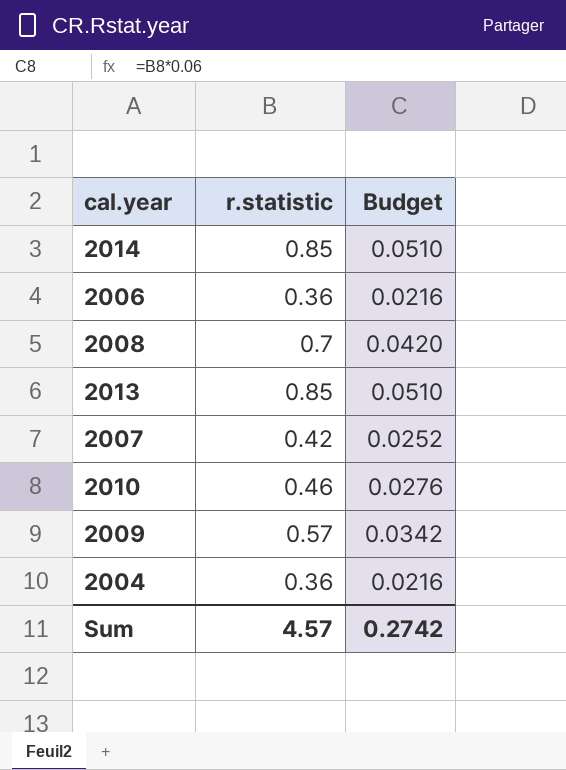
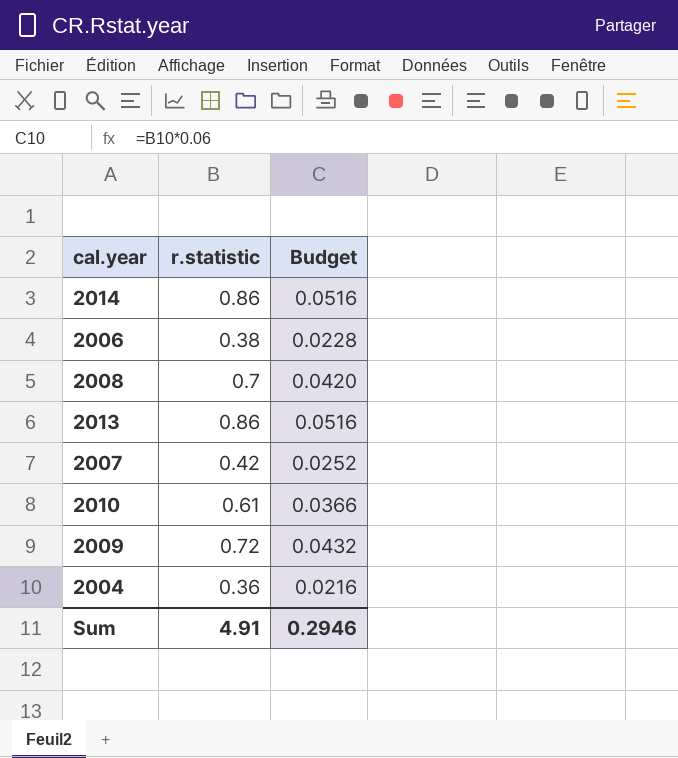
2014 | r.statistic: 0.85 -> 0.86
2014 | Budget: 0.0510 -> 0.0516
2006 | r.statistic: 0.36 -> 0.38
2006 | Budget: 0.0216 -> 0.0228
2013 | r.statistic: 0.85 -> 0.86
2013 | Budget: 0.0510 -> 0.0516
2010 | r.statistic: 0.46 -> 0.61
2010 | Budget: 0.0276 -> 0.0366
2009 | r.statistic: 0.57 -> 0.72
2009 | Budget: 0.0342 -> 0.0432
Sum | r.statistic: 4.57 -> 4.91
Sum | Budget: 0.2742 -> 0.2946

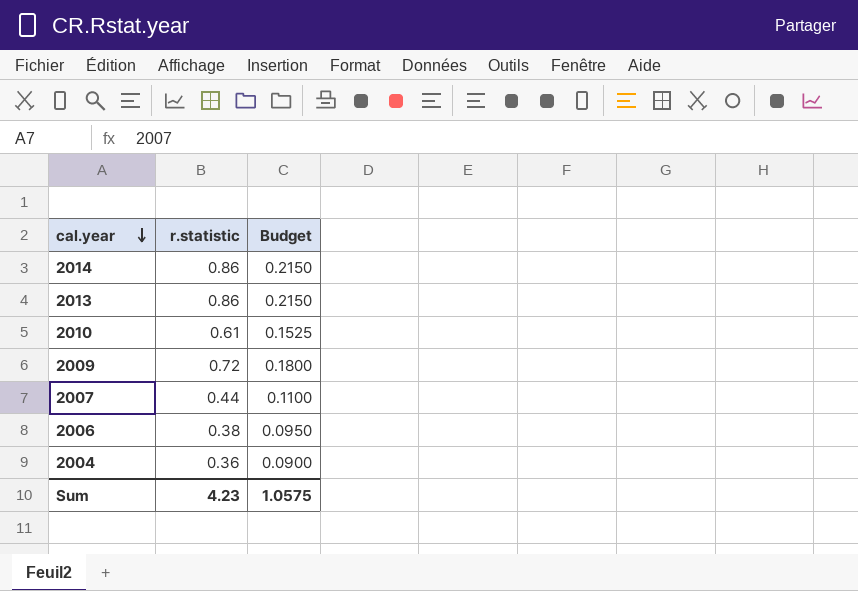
row order: none -> cal.year descending
column Budget | formula: [r.statistic] * 0.06 -> [r.statistic] * 0.25
row 2008: 0.7 | 0.0420 -> none
2007 | r.statistic: 0.42 -> 0.44
Sum | r.statistic: 4.91 -> 4.23
Sum | Budget: 0.2946 -> 1.0575

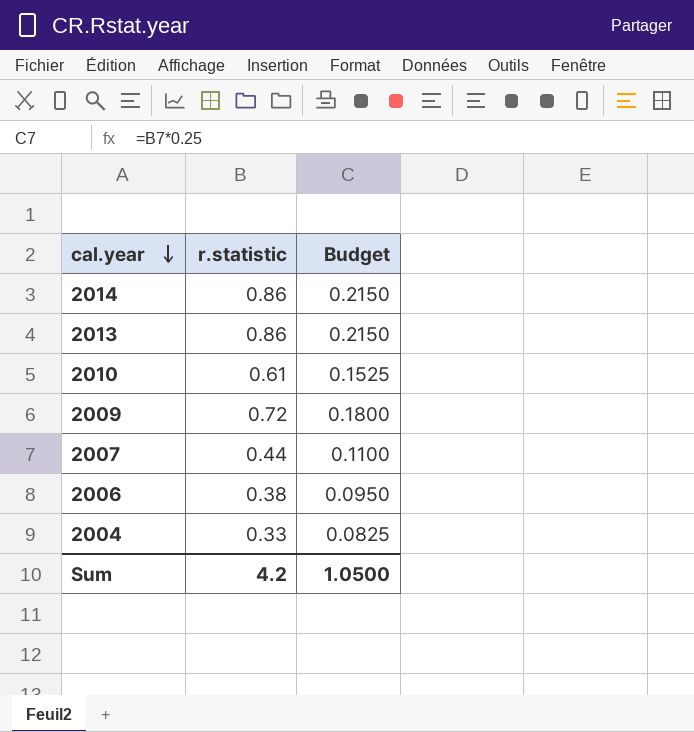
2004 | r.statistic: 0.36 -> 0.33
2004 | Budget: 0.0900 -> 0.0825
Sum | r.statistic: 4.23 -> 4.2
Sum | Budget: 1.0575 -> 1.0500

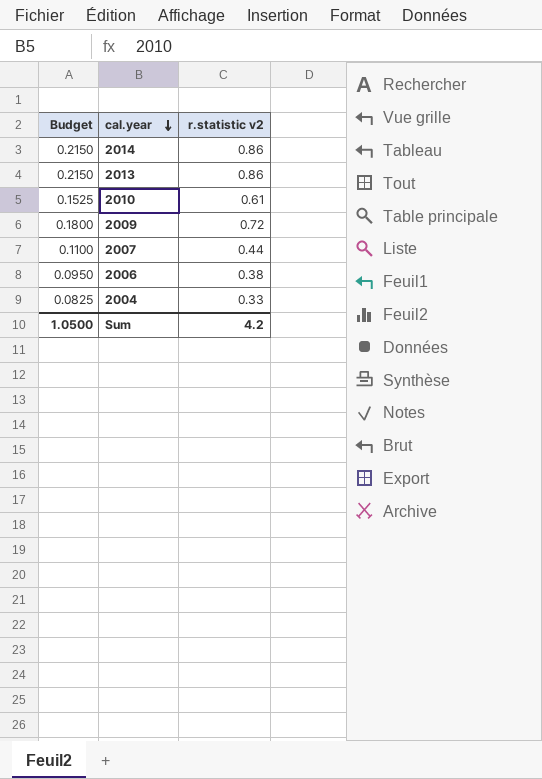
column Budget | position: 3 -> 1
column name: r.statistic -> r.statistic v2

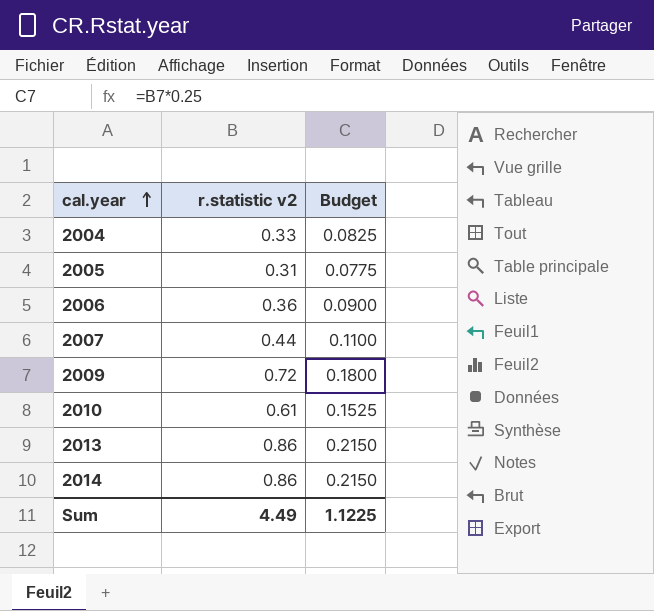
row order: cal.year descending -> cal.year ascending
column Budget | position: 1 -> 3
row 2005: none -> 0.31 | 0.0775
2006 | r.statistic v2: 0.38 -> 0.36
2006 | Budget: 0.0950 -> 0.0900
Sum | r.statistic v2: 4.2 -> 4.49
Sum | Budget: 1.0500 -> 1.1225

